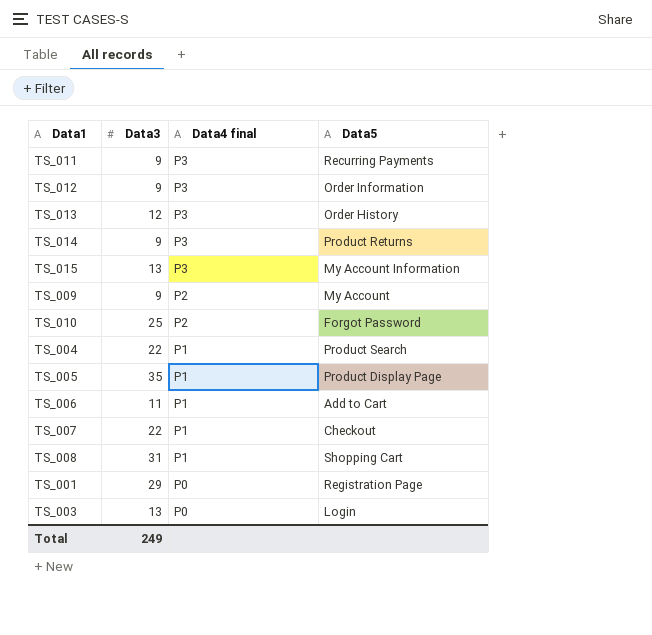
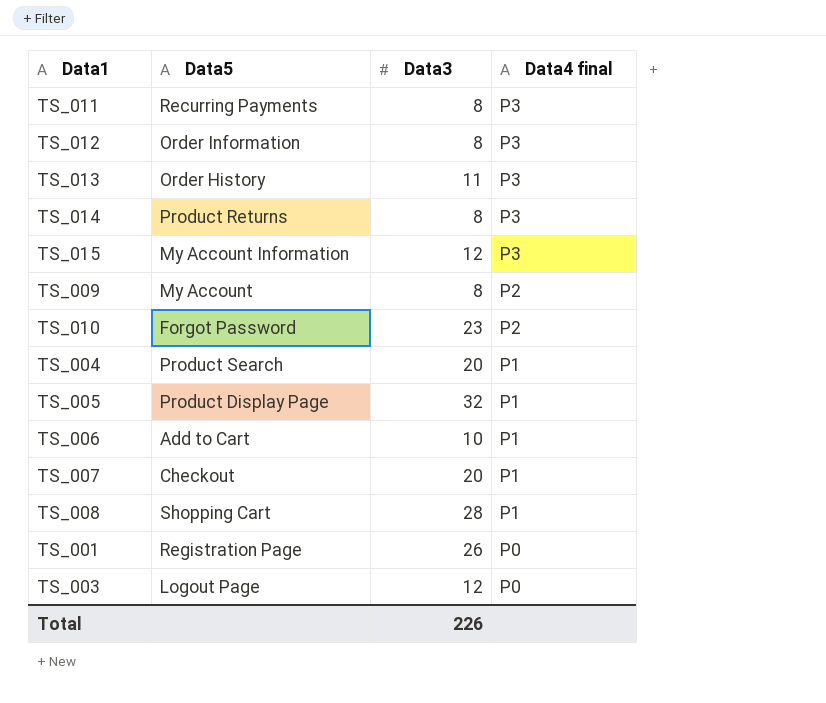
column Data5 | position: 4 -> 2
TS_011 | Data3: 9 -> 8
TS_012 | Data3: 9 -> 8
TS_013 | Data3: 12 -> 11
TS_014 | Data3: 9 -> 8
TS_015 | Data3: 13 -> 12
TS_009 | Data3: 9 -> 8
TS_010 | Data3: 25 -> 23
TS_004 | Data3: 22 -> 20
TS_005 | Data3: 35 -> 32
TS_006 | Data3: 11 -> 10
TS_007 | Data3: 22 -> 20
TS_008 | Data3: 31 -> 28
TS_001 | Data3: 29 -> 26
TS_003 | Data5: Login -> Logout Page
TS_003 | Data3: 13 -> 12
Total | Data3: 249 -> 226

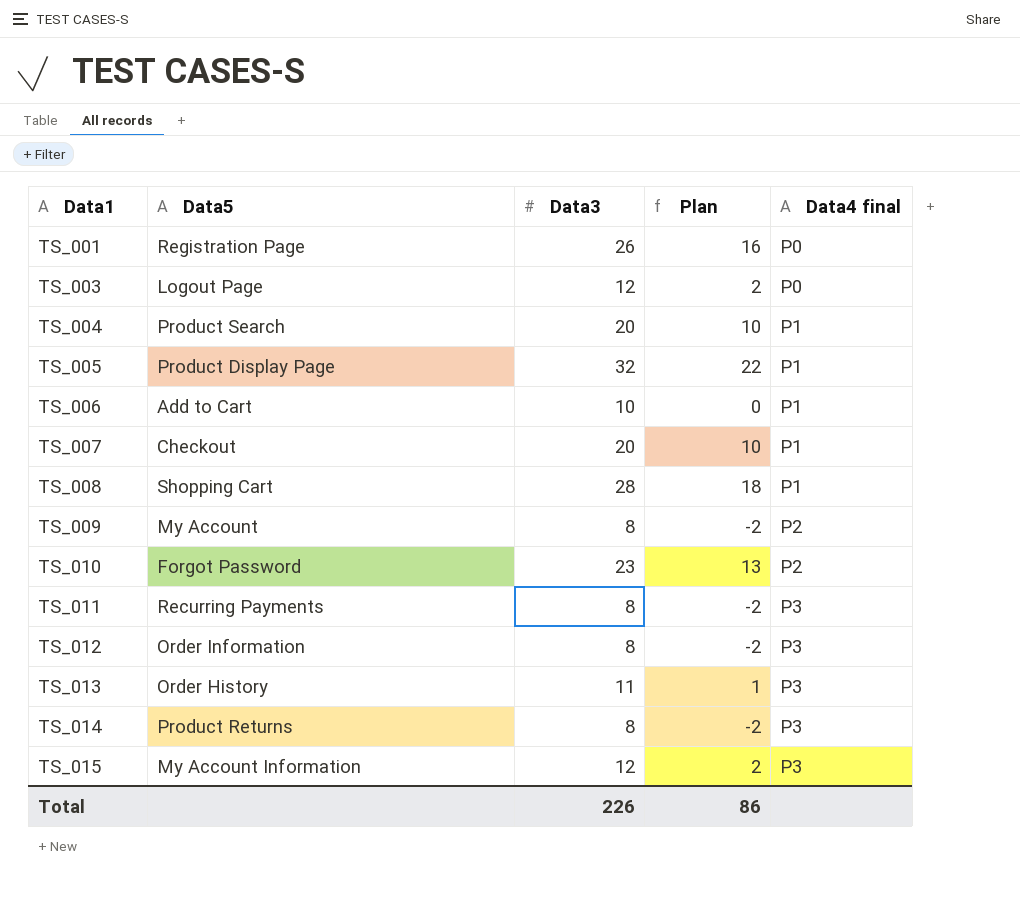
row order: Data4 final descending -> Data1 ascending
column Plan | formula: none -> [Data3] - 10

